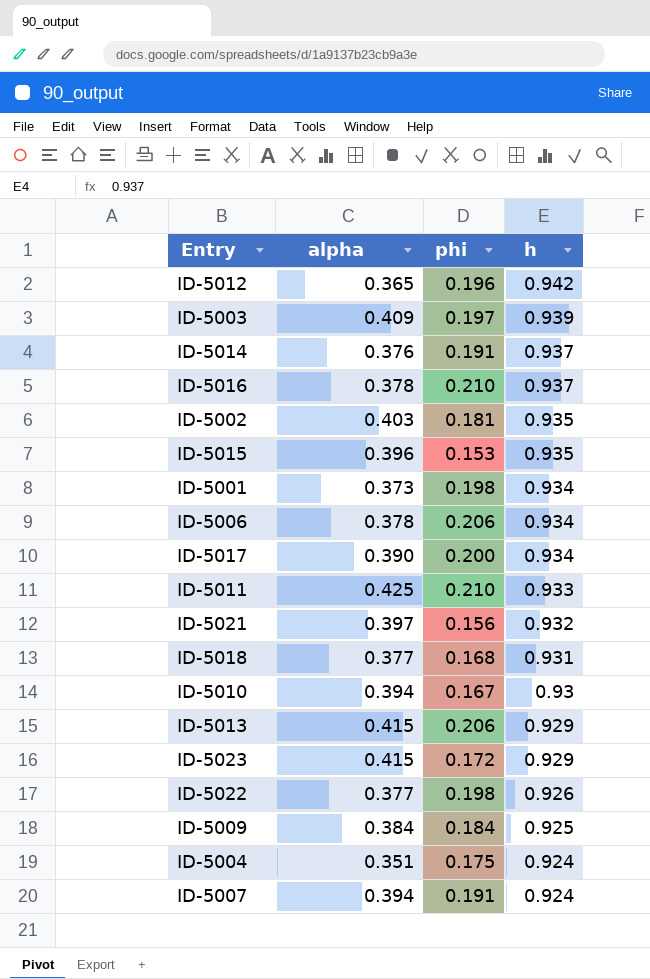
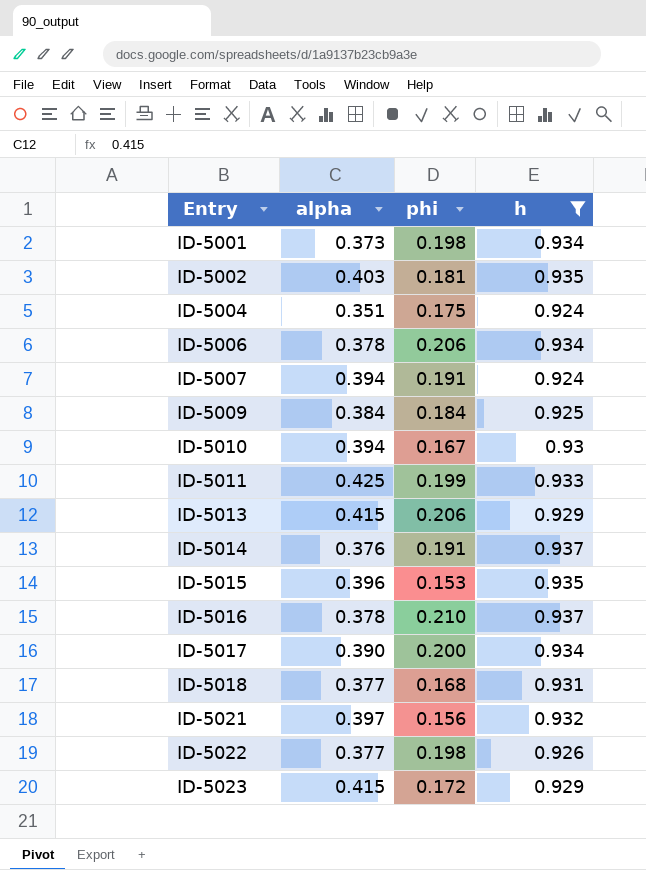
filter: none -> h <= 0.937
row order: h descending -> Entry ascending
ID-5011 | phi: 0.210 -> 0.199

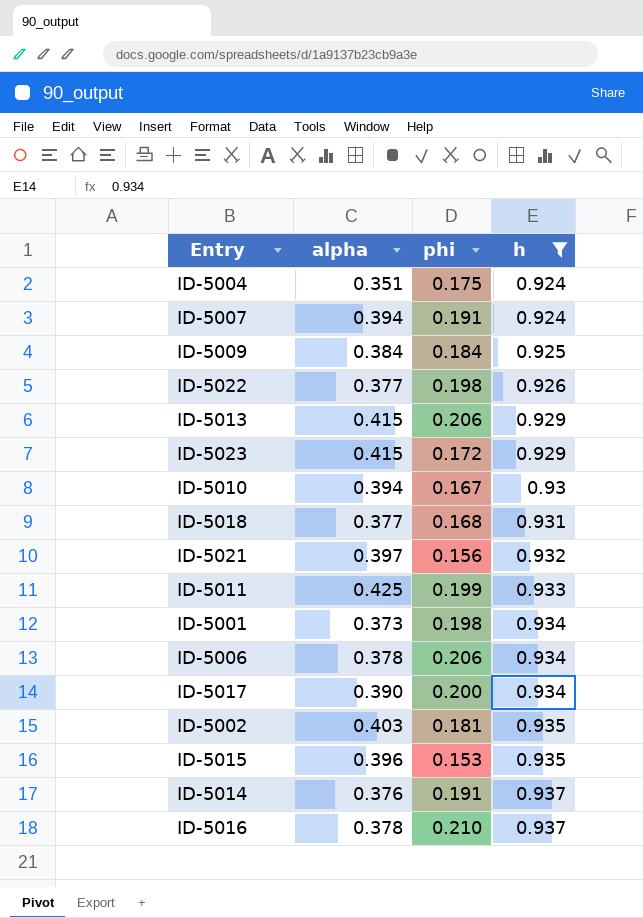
row order: Entry ascending -> h ascending

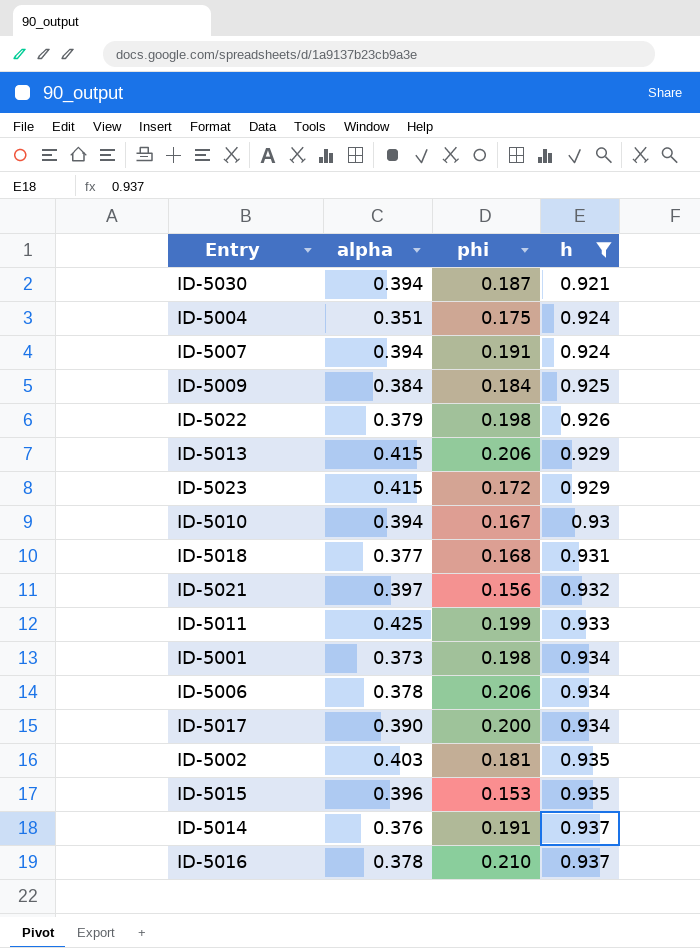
row ID-5030: none -> 0.394 | 0.187 | 0.921
ID-5022 | alpha: 0.377 -> 0.379

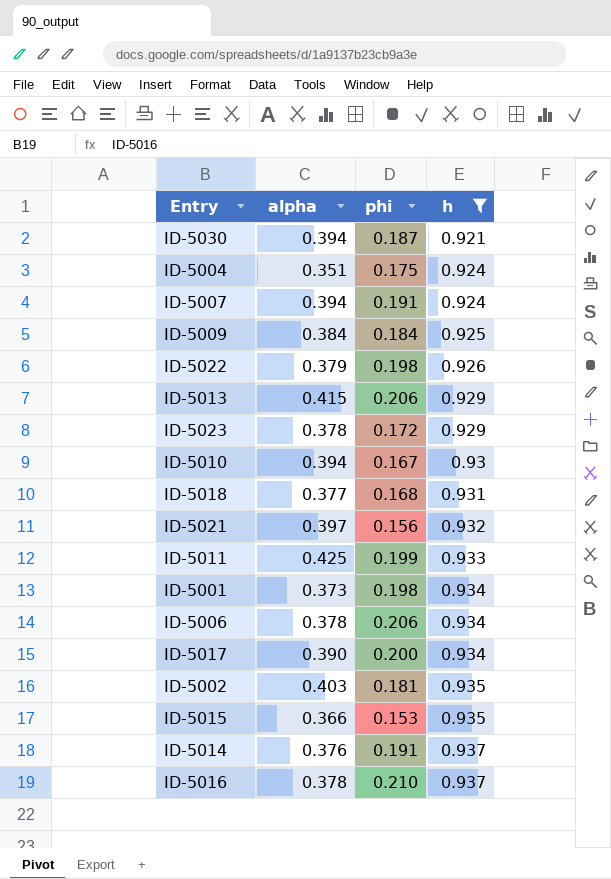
ID-5023 | alpha: 0.415 -> 0.378
ID-5015 | alpha: 0.396 -> 0.366

